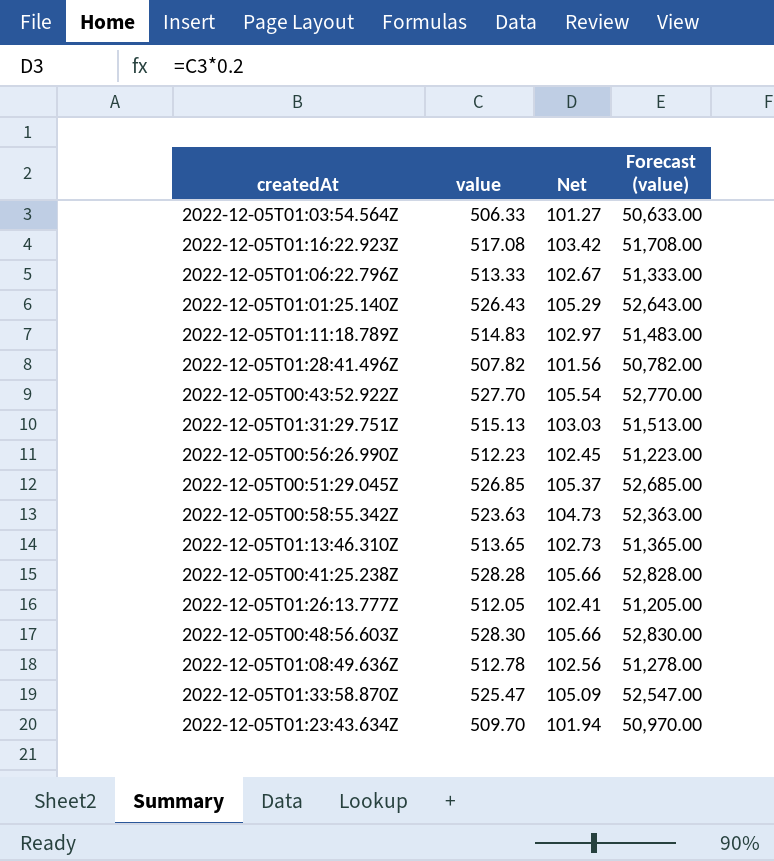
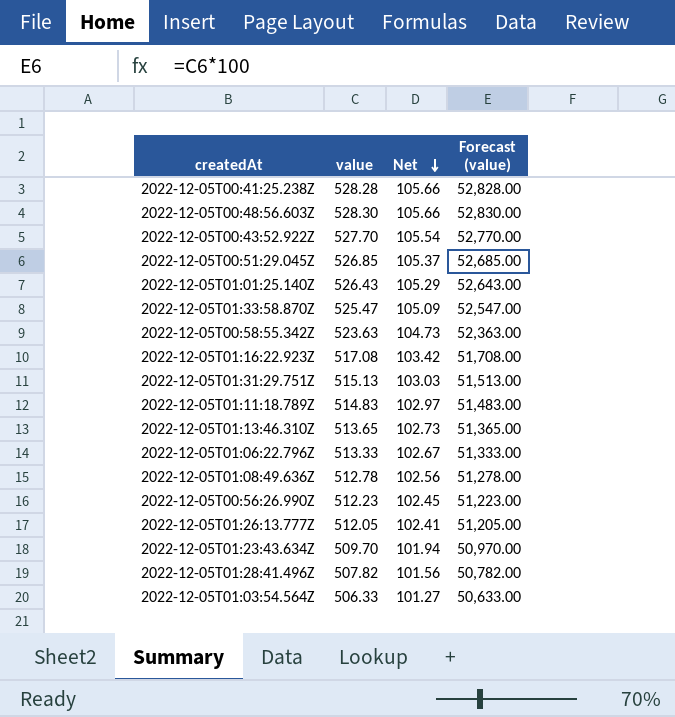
row order: none -> Net descending

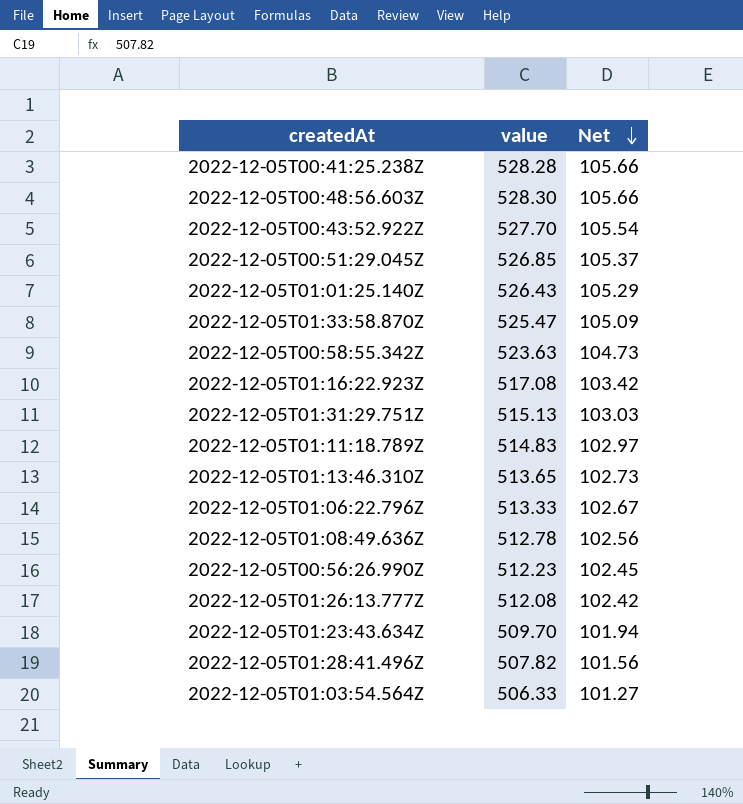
column Forecast (value) | formula: [value] * 100 -> none
2022-12-05T01:26:13.777Z | value: 512.05 -> 512.08
2022-12-05T01:26:13.777Z | Net: 102.41 -> 102.42

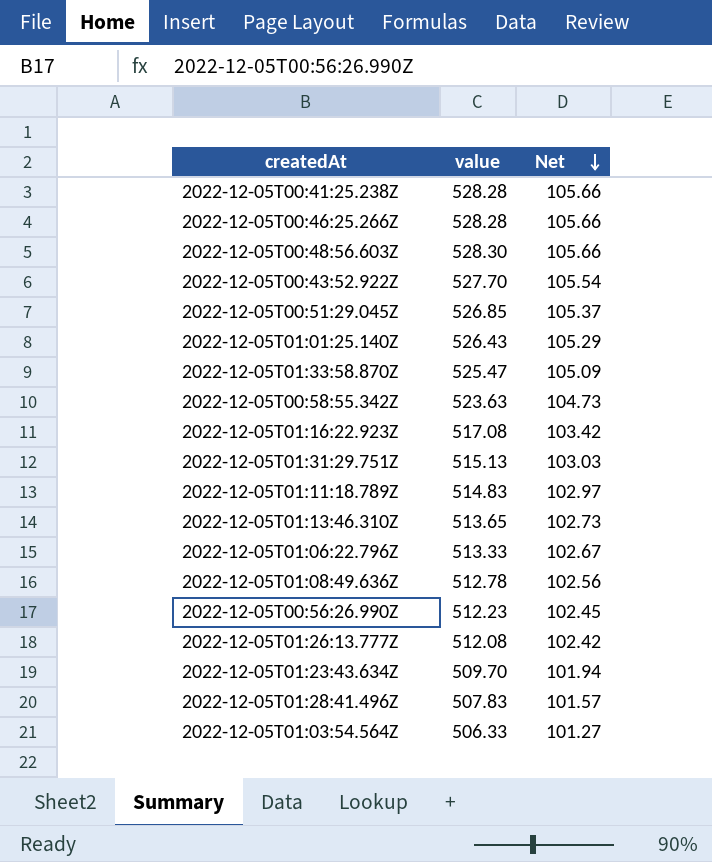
row 2022-12-05T00:46:25.266Z: none -> 528.28 | 105.66
2022-12-05T01:28:41.496Z | value: 507.82 -> 507.83
2022-12-05T01:28:41.496Z | Net: 101.56 -> 101.57

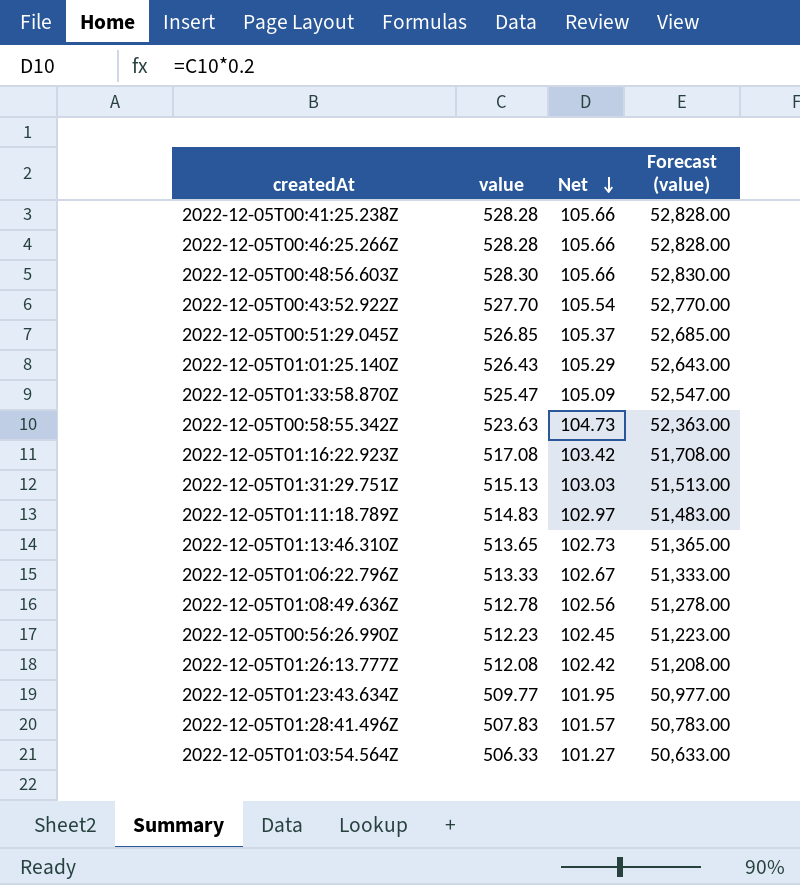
column Forecast (value) | formula: none -> [value] * 100
2022-12-05T01:23:43.634Z | value: 509.70 -> 509.77
2022-12-05T01:23:43.634Z | Net: 101.94 -> 101.95

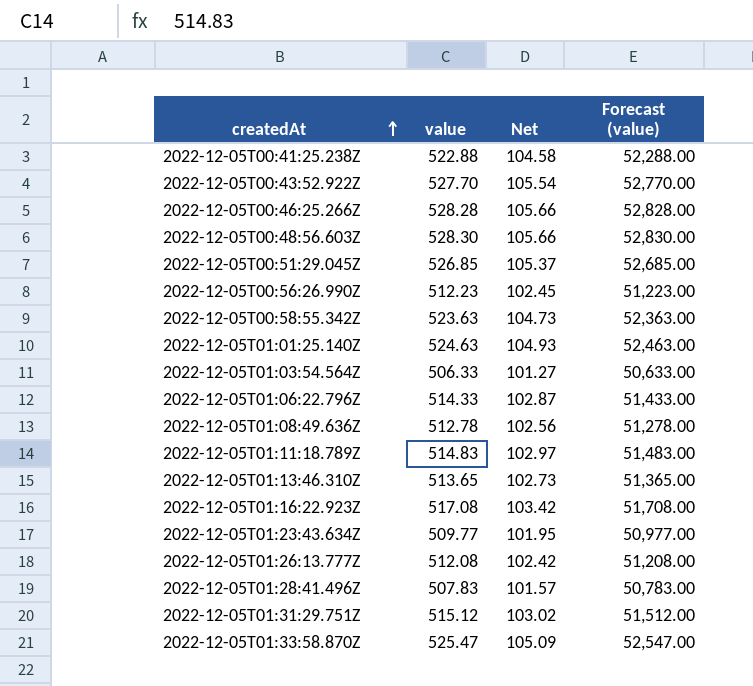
row order: Net descending -> createdAt ascending
2022-12-05T00:41:25.238Z | value: 528.28 -> 522.88
2022-12-05T00:41:25.238Z | Net: 105.66 -> 104.58
2022-12-05T00:41:25.238Z | Forecast (value): 52,828.00 -> 52,288.00
2022-12-05T01:01:25.140Z | value: 526.43 -> 524.63
2022-12-05T01:01:25.140Z | Net: 105.29 -> 104.93
2022-12-05T01:01:25.140Z | Forecast (value): 52,643.00 -> 52,463.00
2022-12-05T01:06:22.796Z | value: 513.33 -> 514.33
2022-12-05T01:06:22.796Z | Net: 102.67 -> 102.87
2022-12-05T01:06:22.796Z | Forecast (value): 51,333.00 -> 51,433.00
2022-12-05T01:31:29.751Z | value: 515.13 -> 515.12
2022-12-05T01:31:29.751Z | Net: 103.03 -> 103.02
2022-12-05T01:31:29.751Z | Forecast (value): 51,513.00 -> 51,512.00

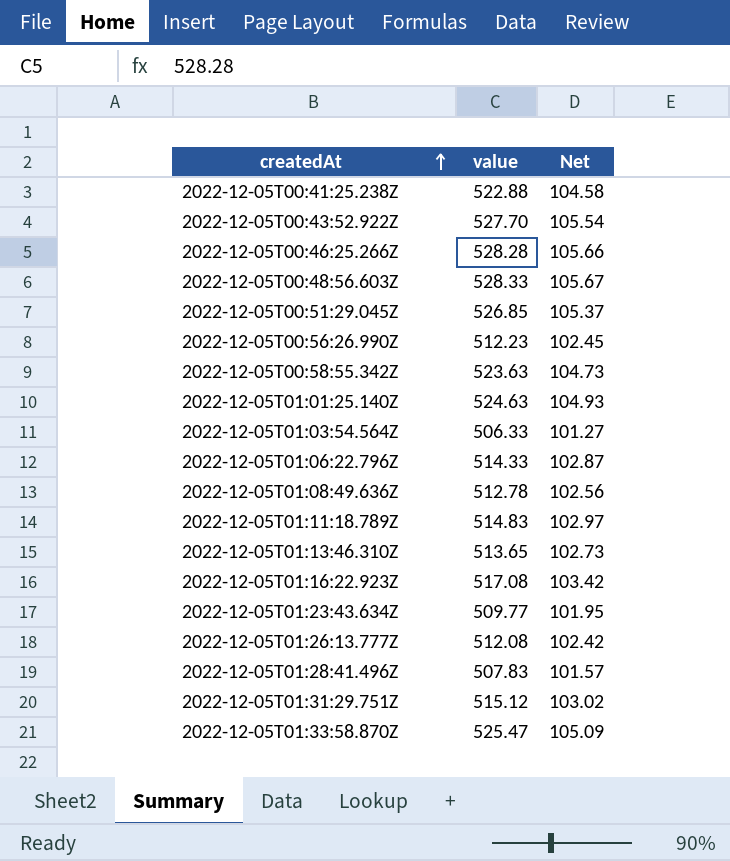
column Forecast (value) | formula: [value] * 100 -> none
2022-12-05T00:48:56.603Z | value: 528.30 -> 528.33
2022-12-05T00:48:56.603Z | Net: 105.66 -> 105.67

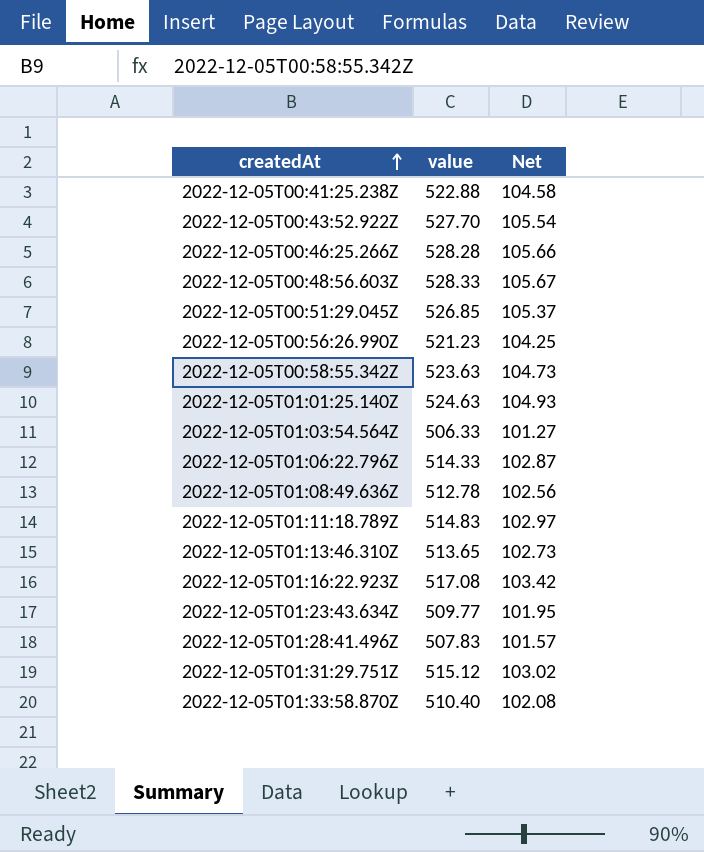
row 2022-12-05T01:26:13.777Z: 512.08 | 102.42 -> none
2022-12-05T00:56:26.990Z | value: 512.23 -> 521.23
2022-12-05T00:56:26.990Z | Net: 102.45 -> 104.25
2022-12-05T01:33:58.870Z | value: 525.47 -> 510.40
2022-12-05T01:33:58.870Z | Net: 105.09 -> 102.08

